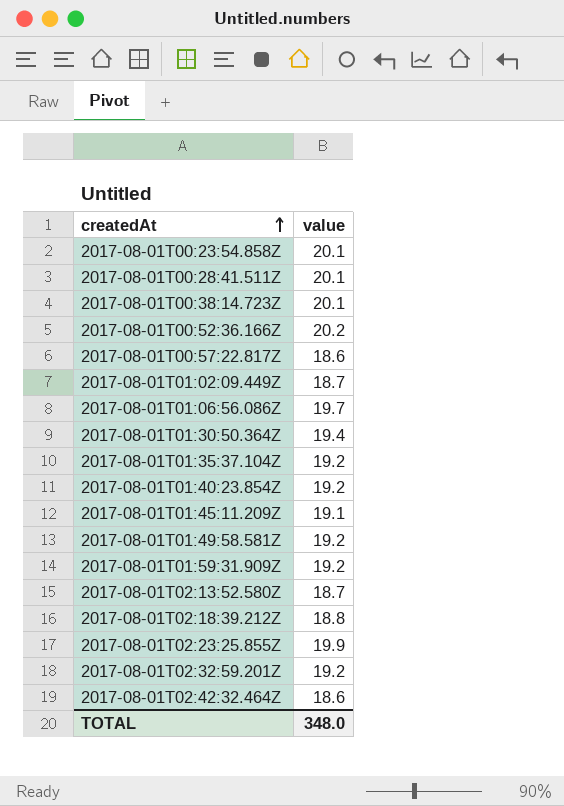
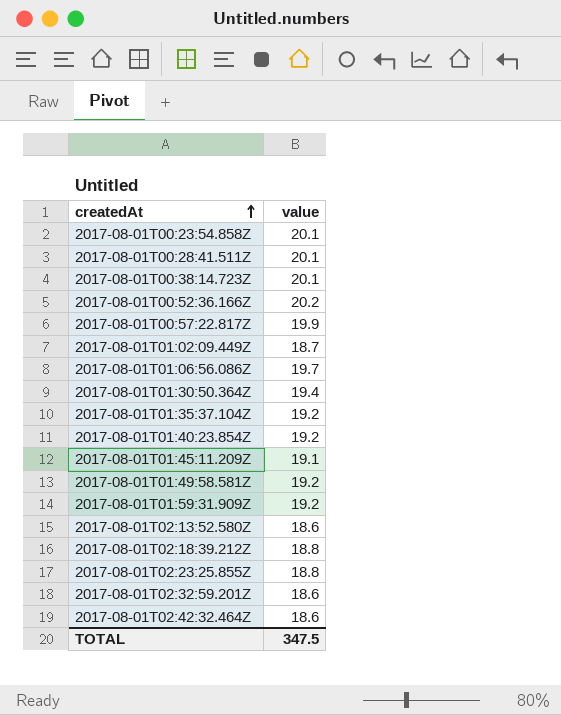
2017-08-01T00:57:22.817Z | value: 18.6 -> 19.9
2017-08-01T02:13:52.580Z | value: 18.7 -> 18.6
2017-08-01T02:23:25.855Z | value: 19.9 -> 18.8
2017-08-01T02:32:59.201Z | value: 19.2 -> 18.6
TOTAL | value: 348.0 -> 347.5

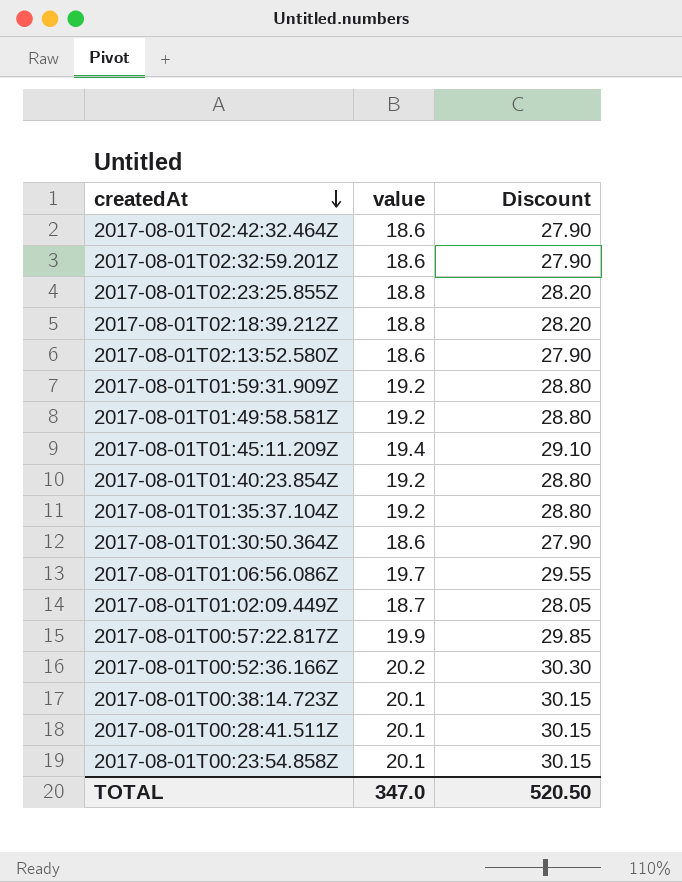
row order: createdAt ascending -> createdAt descending
column Discount | formula: none -> [value] * 1.5
2017-08-01T01:45:11.209Z | value: 19.1 -> 19.4
2017-08-01T01:30:50.364Z | value: 19.4 -> 18.6
TOTAL | value: 347.5 -> 347.0

